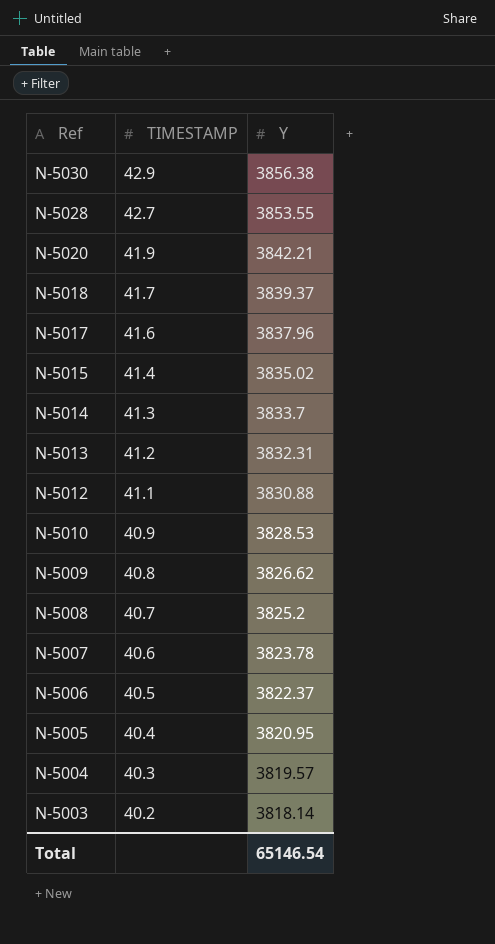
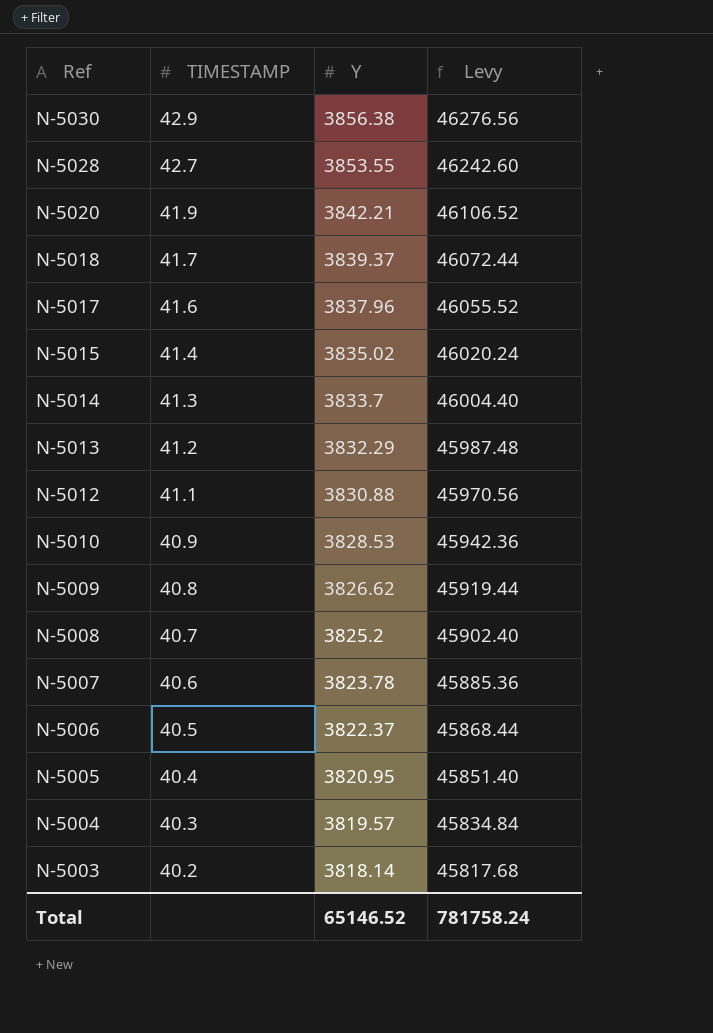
column Levy | formula: none -> [Y] * 12
N-5013 | Y: 3832.31 -> 3832.29
Total | Y: 65146.54 -> 65146.52

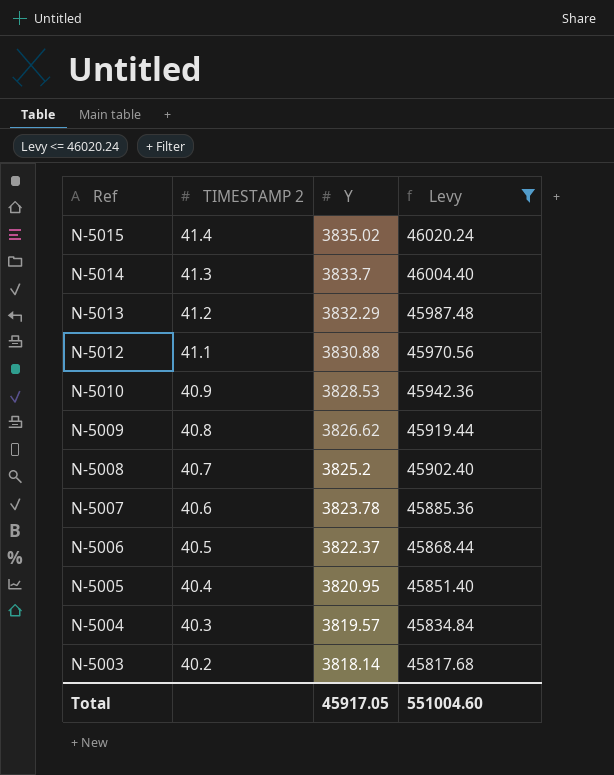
filter: none -> Levy <= 46020.24
column name: TIMESTAMP -> TIMESTAMP 2
Total | Y: 65146.52 -> 45917.05
Total | Levy: 781758.24 -> 551004.60

